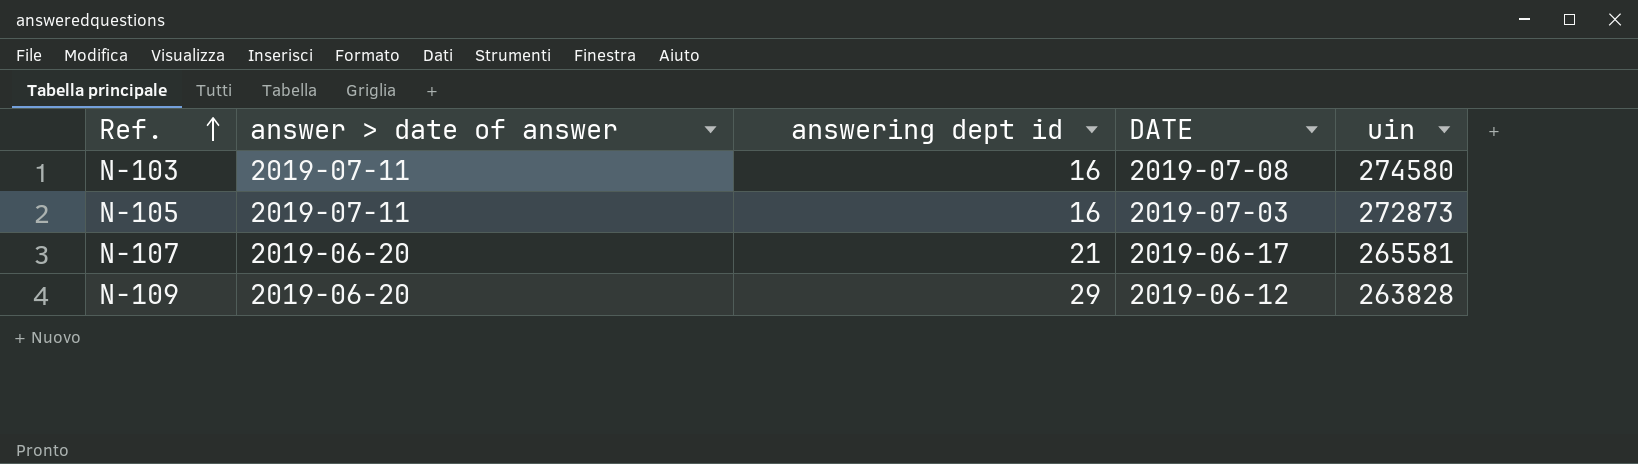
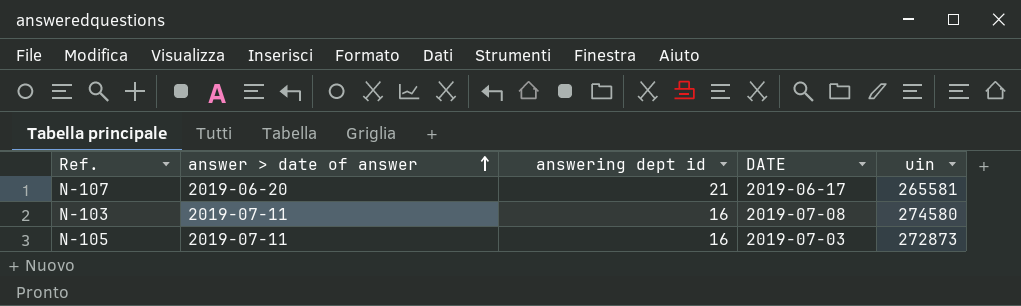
row order: Ref. ascending -> answer > date of answer ascending
row N-109: 2019-06-20 | 29 | 2019-06-12 | 263828 -> none

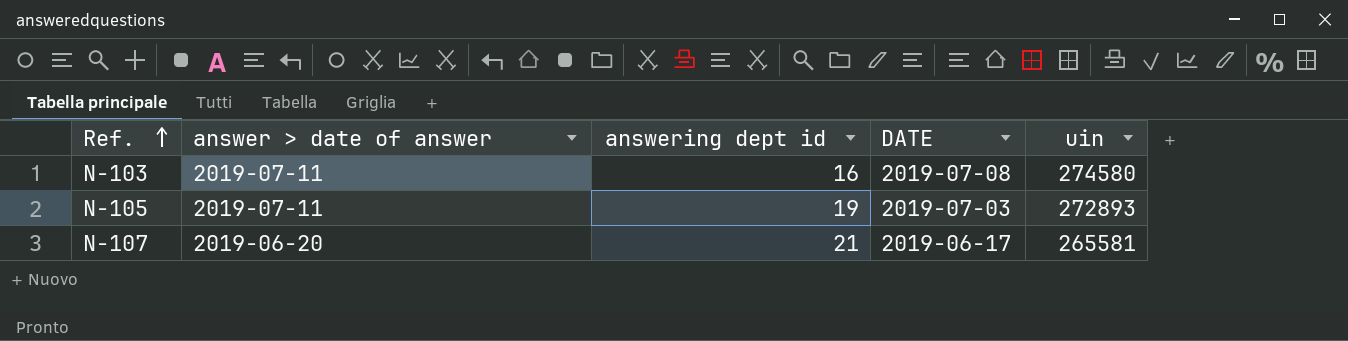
row order: answer > date of answer ascending -> Ref. ascending
N-105 | answering dept id: 16 -> 19
N-105 | uin: 272873 -> 272893

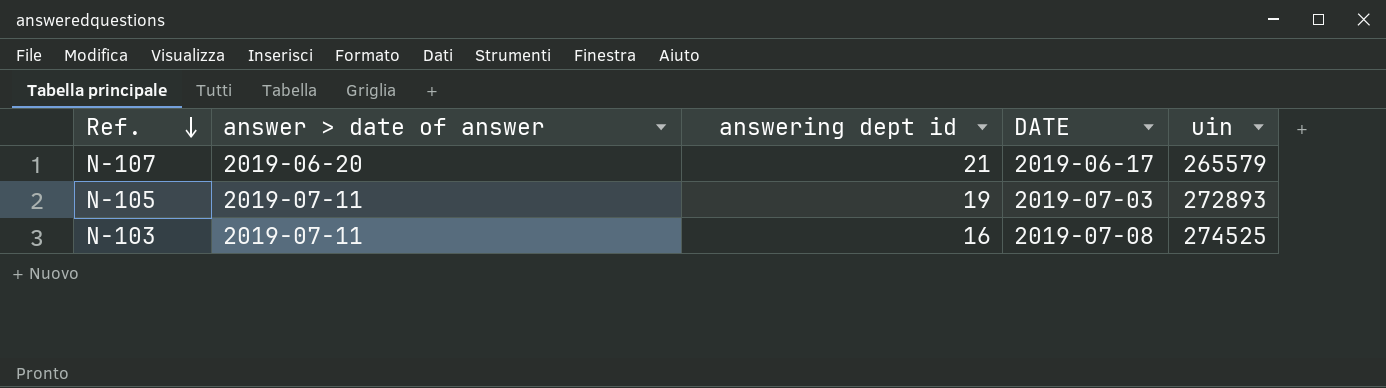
row order: Ref. ascending -> Ref. descending
N-107 | uin: 265581 -> 265579
N-103 | uin: 274580 -> 274525

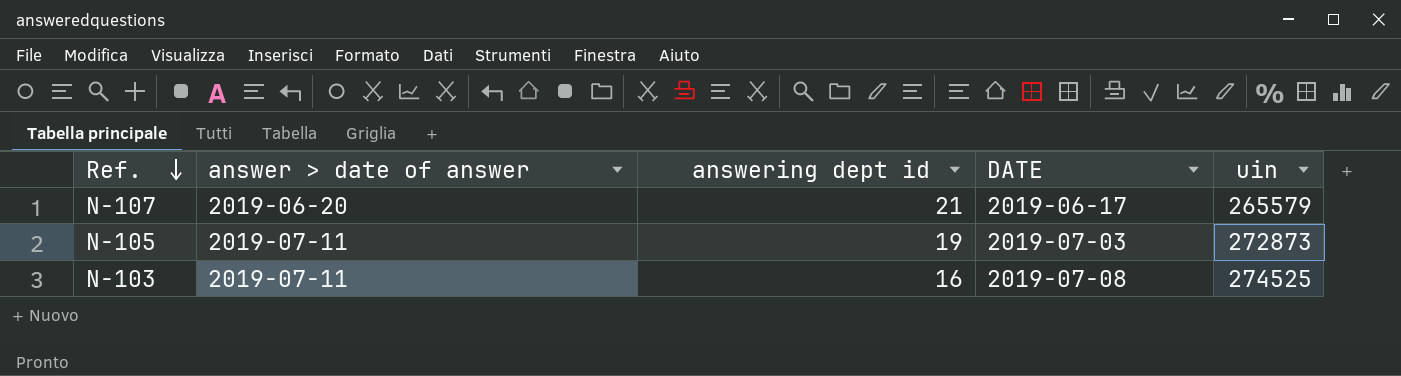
N-105 | uin: 272893 -> 272873

